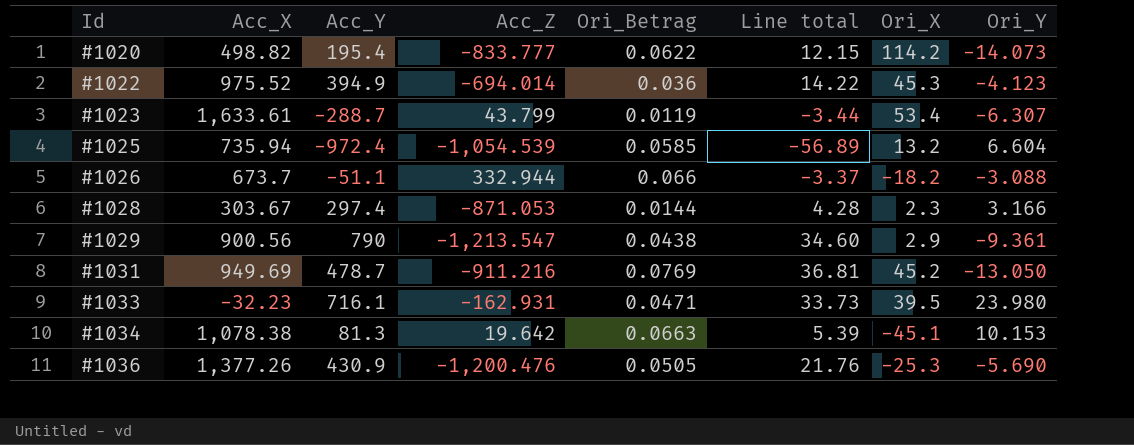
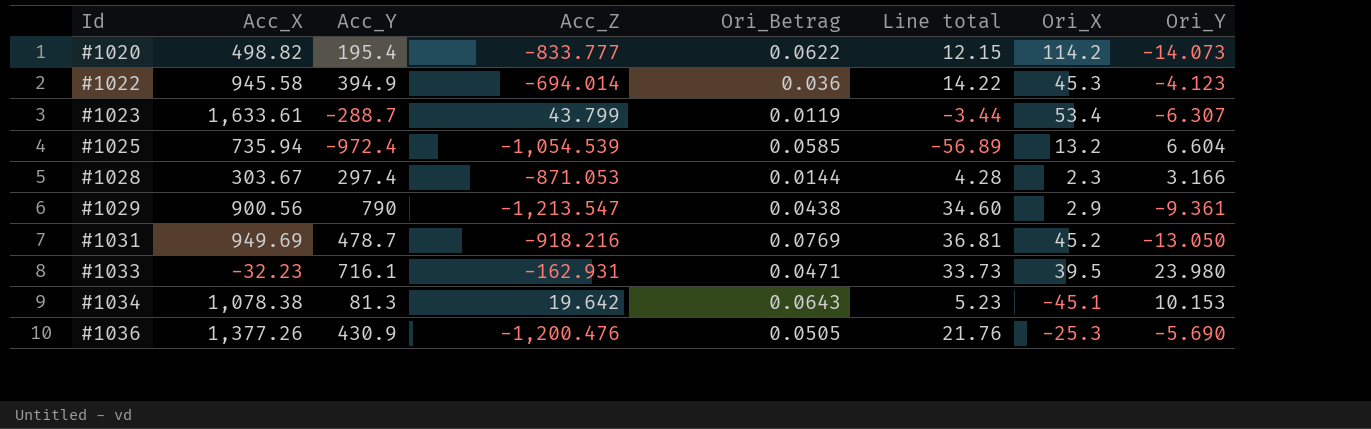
row #1026: 673.7 | -51.1 | 332.944 | 0.066 | -3.37 | -18.2 | -3.088 -> none
#1022 | Acc_X: 975.52 -> 945.58
#1031 | Acc_Z: -911.216 -> -918.216
#1034 | Ori_Betrag: 0.0663 -> 0.0643
#1034 | Line total: 5.39 -> 5.23

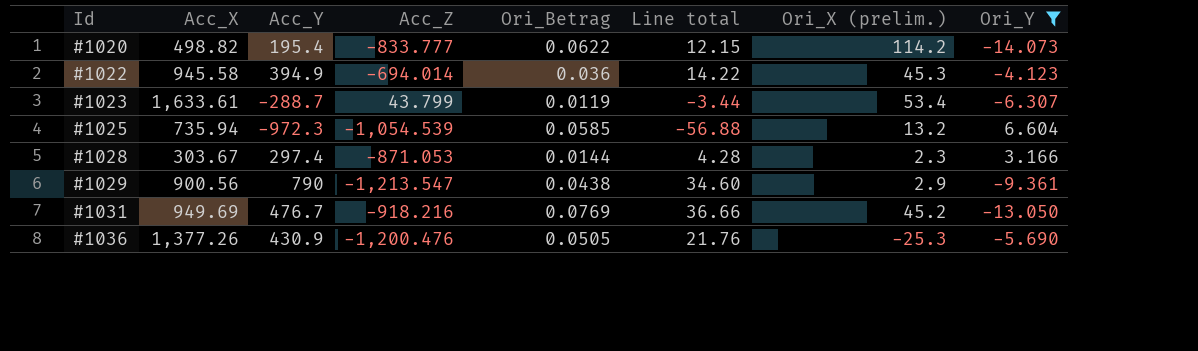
filter: none -> Ori_Y <= 6.604
column name: Ori_X -> Ori_X (prelim.)
#1025 | Acc_Y: -972.4 -> -972.3
#1025 | Line total: -56.89 -> -56.88
#1031 | Acc_Y: 478.7 -> 476.7
#1031 | Line total: 36.81 -> 36.66

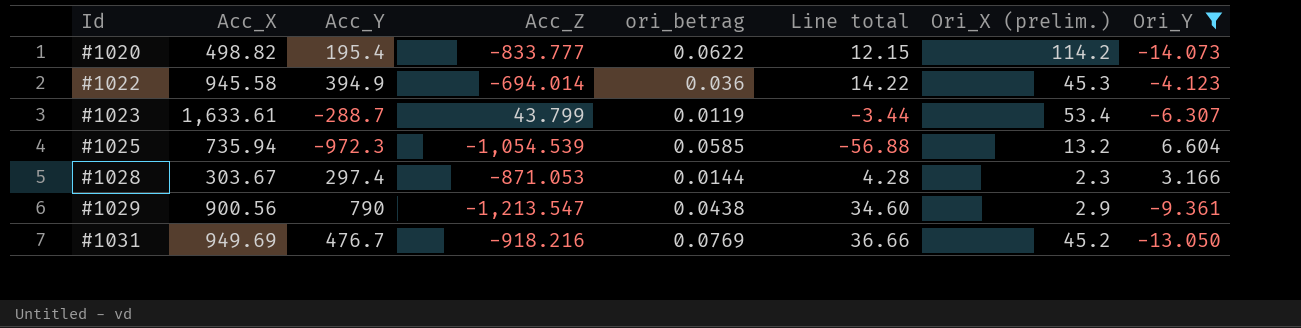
column name: Ori_Betrag -> ori_betrag
row #1036: 1,377.26 | 430.9 | -1,200.476 | 0.0505 | 21.76 | -25.3 | -5.690 -> none

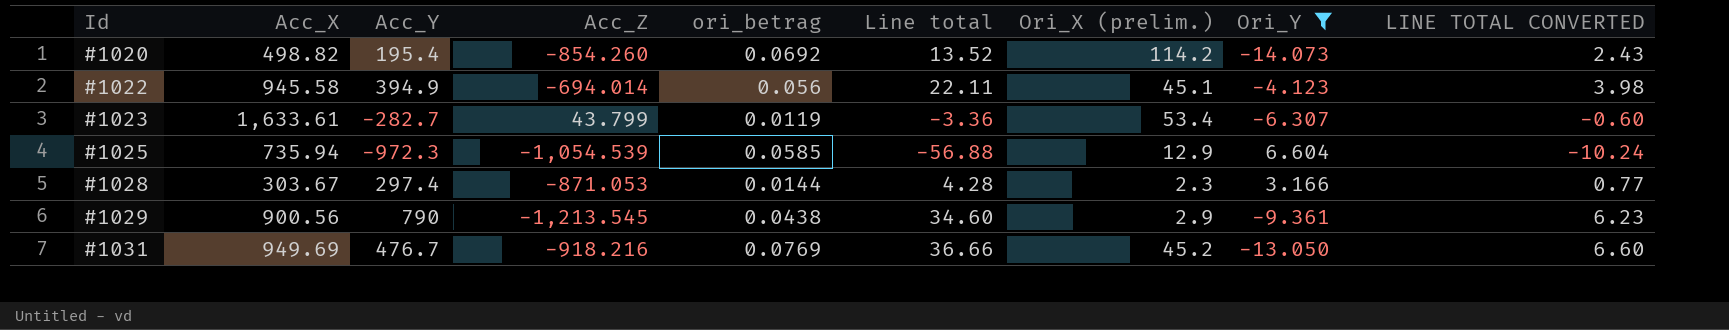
column LINE TOTAL CONVERTED | formula: none -> [Line total] * 0.18
#1020 | Acc_Z: -833.777 -> -854.260
#1020 | ori_betrag: 0.0622 -> 0.0692
#1020 | Line total: 12.15 -> 13.52
#1022 | ori_betrag: 0.036 -> 0.056
#1022 | Line total: 14.22 -> 22.11
#1022 | Ori_X (prelim.): 45.3 -> 45.1
#1023 | Acc_Y: -288.7 -> -282.7
#1023 | Line total: -3.44 -> -3.36
#1025 | Ori_X (prelim.): 13.2 -> 12.9
#1029 | Acc_Z: -1,213.547 -> -1,213.545

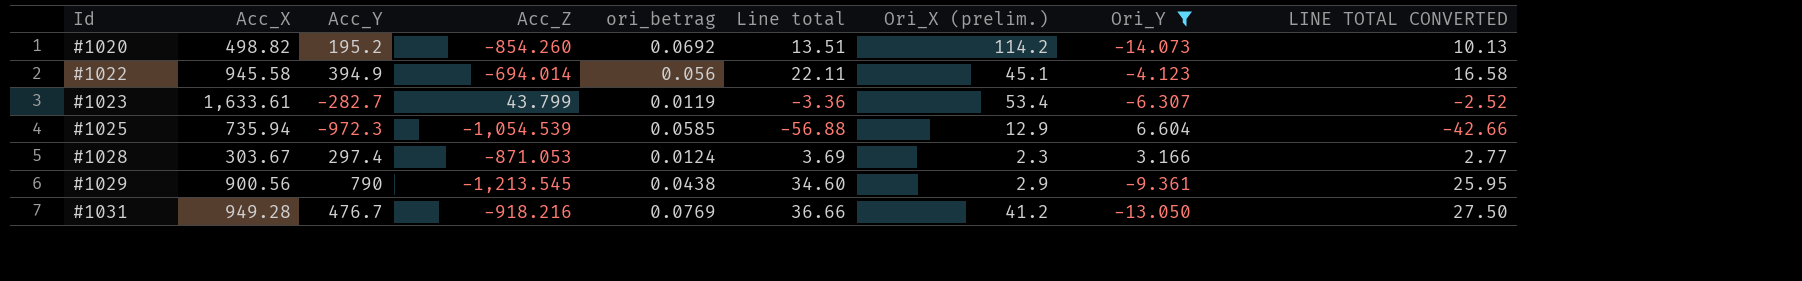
column LINE TOTAL CONVERTED | formula: [Line total] * 0.18 -> [Line total] * 0.75
#1020 | Acc_Y: 195.4 -> 195.2
#1020 | Line total: 13.52 -> 13.51
#1028 | ori_betrag: 0.0144 -> 0.0124
#1028 | Line total: 4.28 -> 3.69
#1031 | Acc_X: 949.69 -> 949.28
#1031 | Ori_X (prelim.): 45.2 -> 41.2

